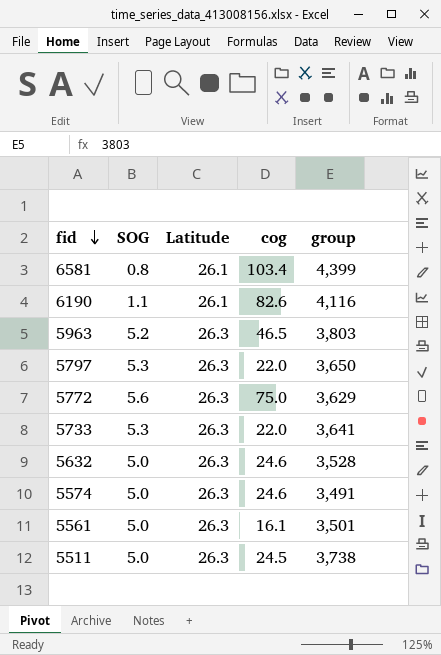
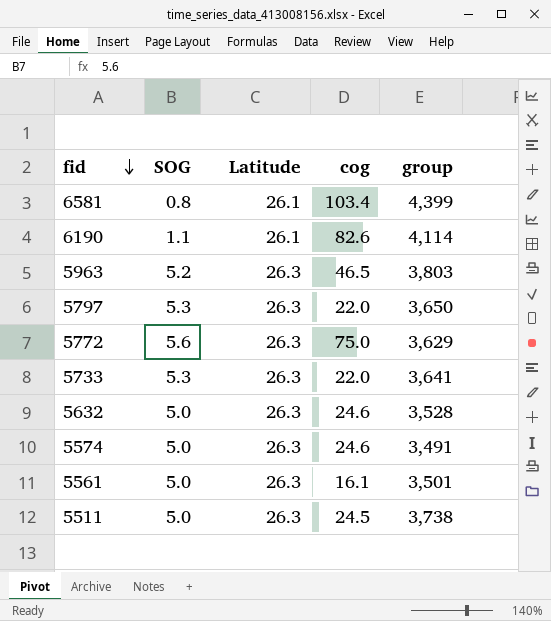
6190 | group: 4,116 -> 4,114

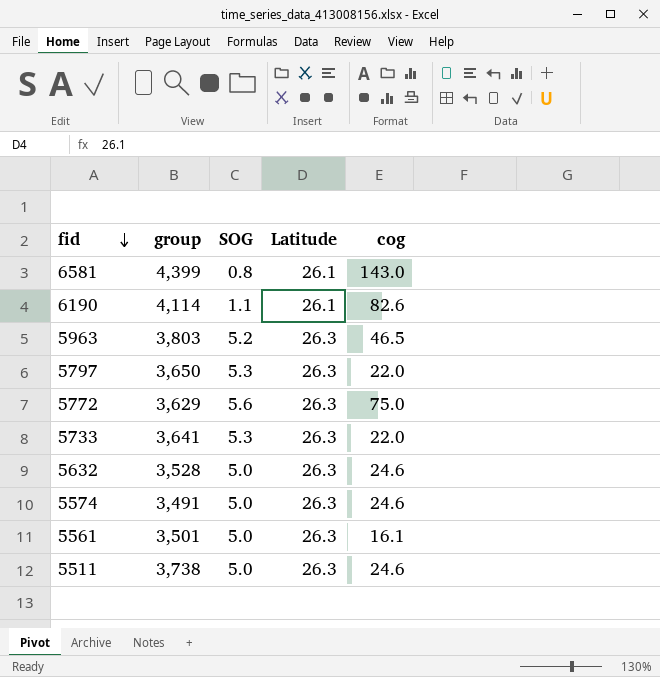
column group | position: 5 -> 2
6581 | cog: 103.4 -> 143.0
5511 | cog: 24.5 -> 24.6

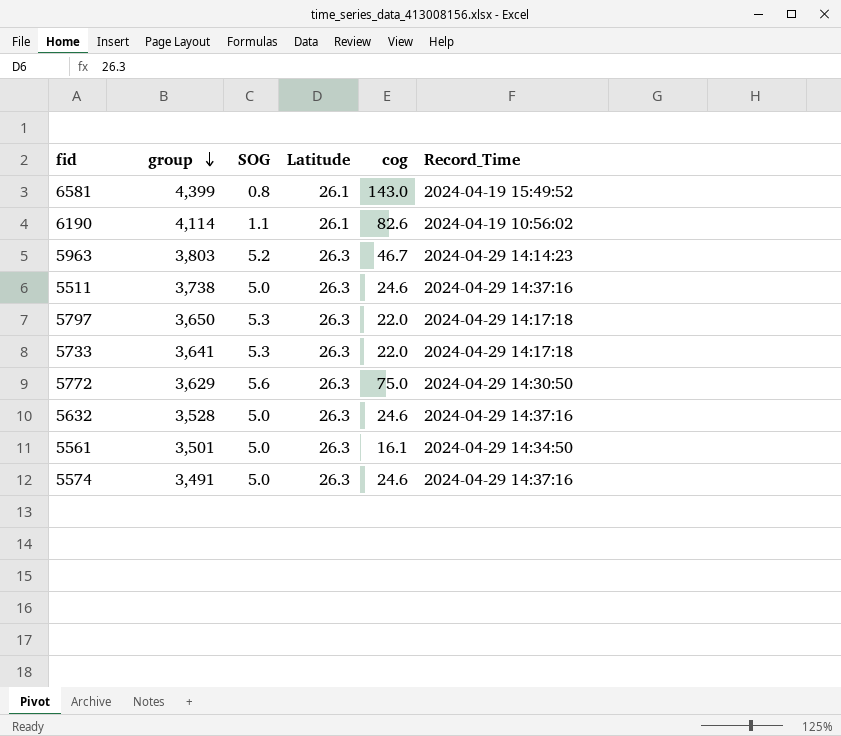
row order: fid descending -> group descending
column Record_Time | position: none -> 6
5963 | cog: 46.5 -> 46.7

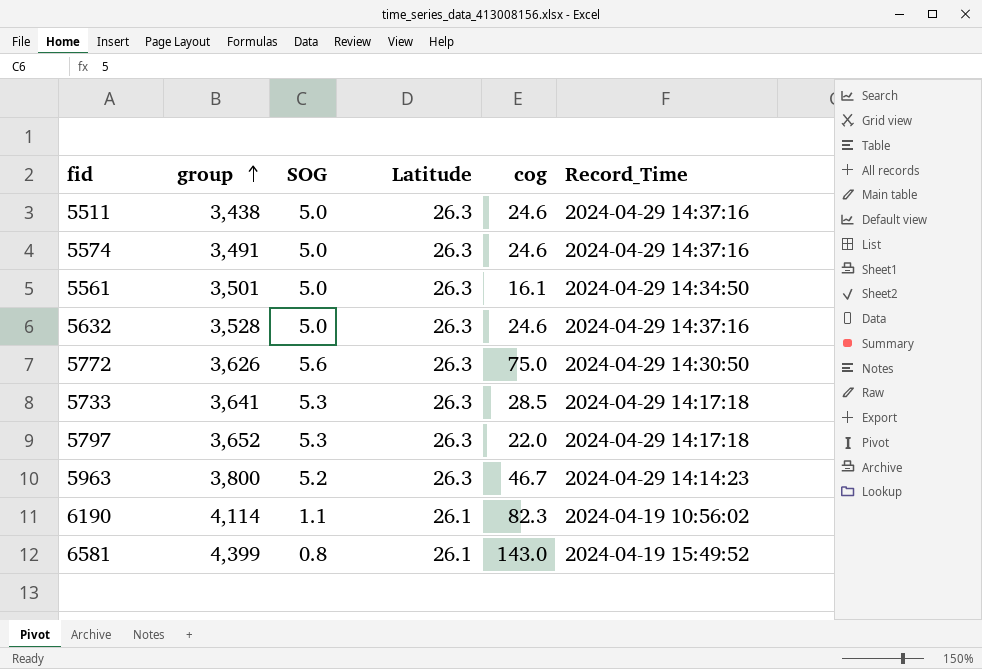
row order: group descending -> group ascending
5511 | group: 3,738 -> 3,438
5772 | group: 3,629 -> 3,626
5733 | cog: 22.0 -> 28.5
5797 | group: 3,650 -> 3,652
5963 | group: 3,803 -> 3,800
6190 | cog: 82.6 -> 82.3

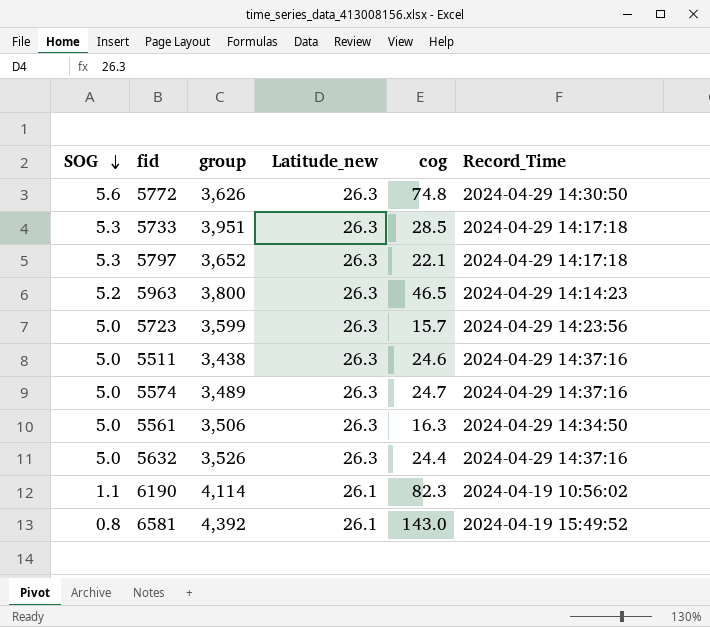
row order: group ascending -> SOG descending
column SOG | position: 3 -> 1
column name: Latitude -> Latitude_new
5772 | cog: 75.0 -> 74.8
5733 | group: 3,641 -> 3,951
5797 | cog: 22.0 -> 22.1
5963 | cog: 46.7 -> 46.5
row 5723: none -> 5.0 | 3,599 | 26.3 | 15.7 | 2024-04-29 14:23:56
5574 | group: 3,491 -> 3,489
5574 | cog: 24.6 -> 24.7
5561 | group: 3,501 -> 3,506
5561 | cog: 16.1 -> 16.3
5632 | group: 3,528 -> 3,526
5632 | cog: 24.6 -> 24.4
6581 | group: 4,399 -> 4,392

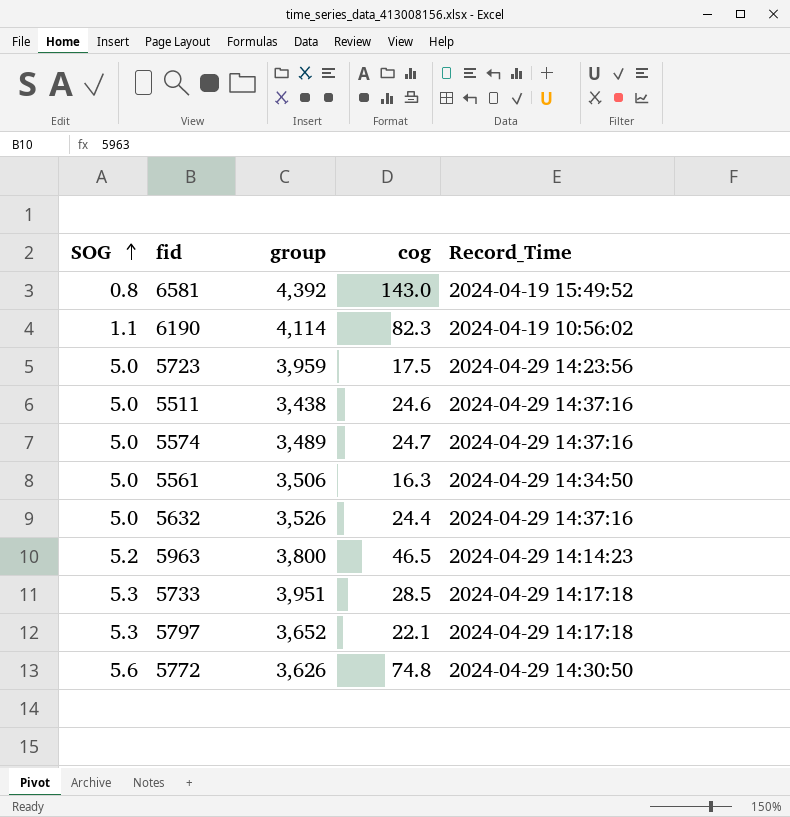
row order: SOG descending -> SOG ascending
column Latitude_new | position: 4 -> none
5723 | group: 3,599 -> 3,959
5723 | cog: 15.7 -> 17.5

